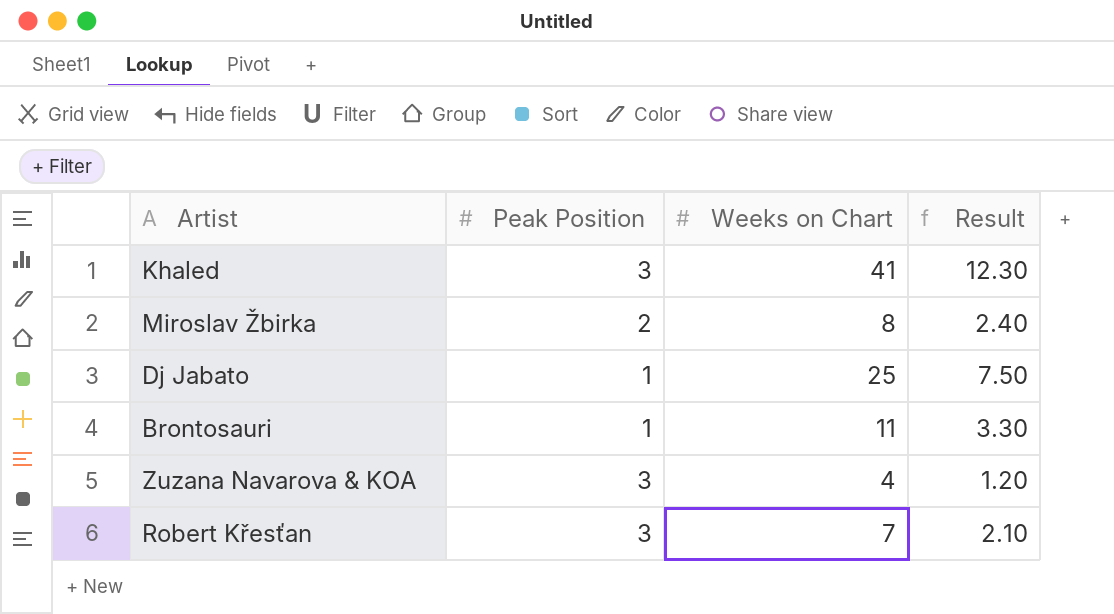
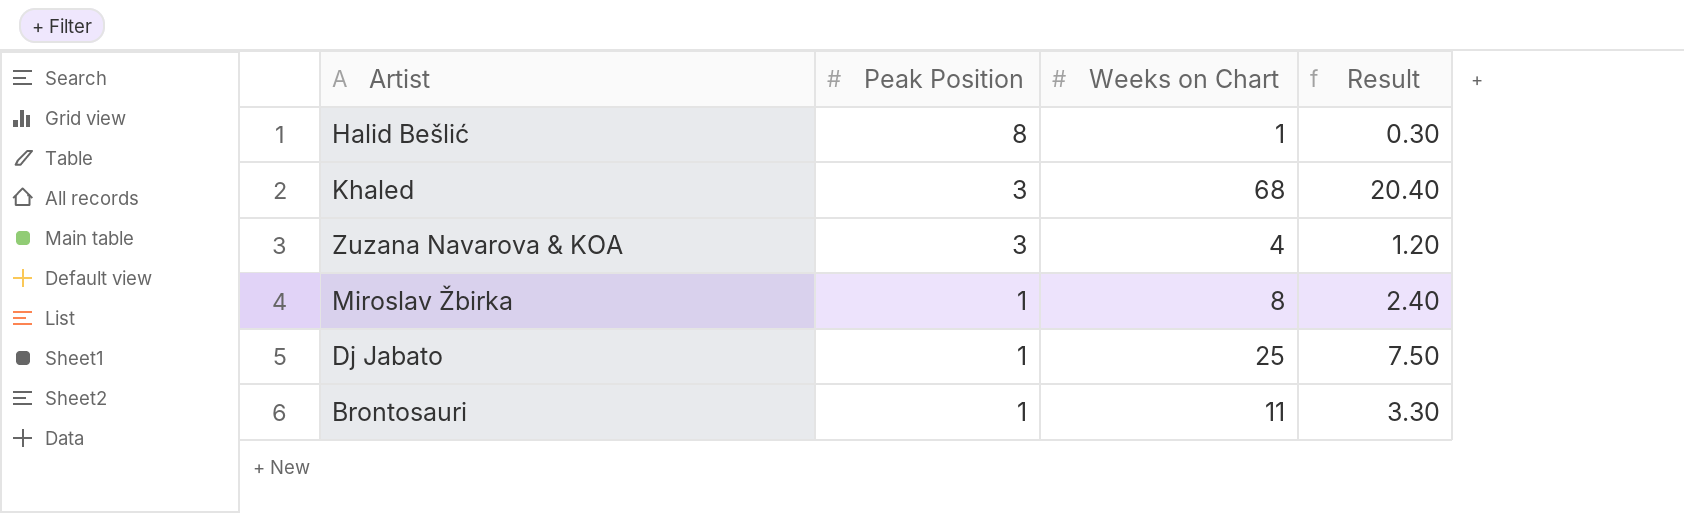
row order: none -> Peak Position descending
row Robert Křesťan: 3 | 7 | 2.10 -> none
row Halid Bešlić: none -> 8 | 1 | 0.30
Khaled | Weeks on Chart: 41 -> 68
Khaled | Result: 12.30 -> 20.40
Miroslav Žbirka | Peak Position: 2 -> 1

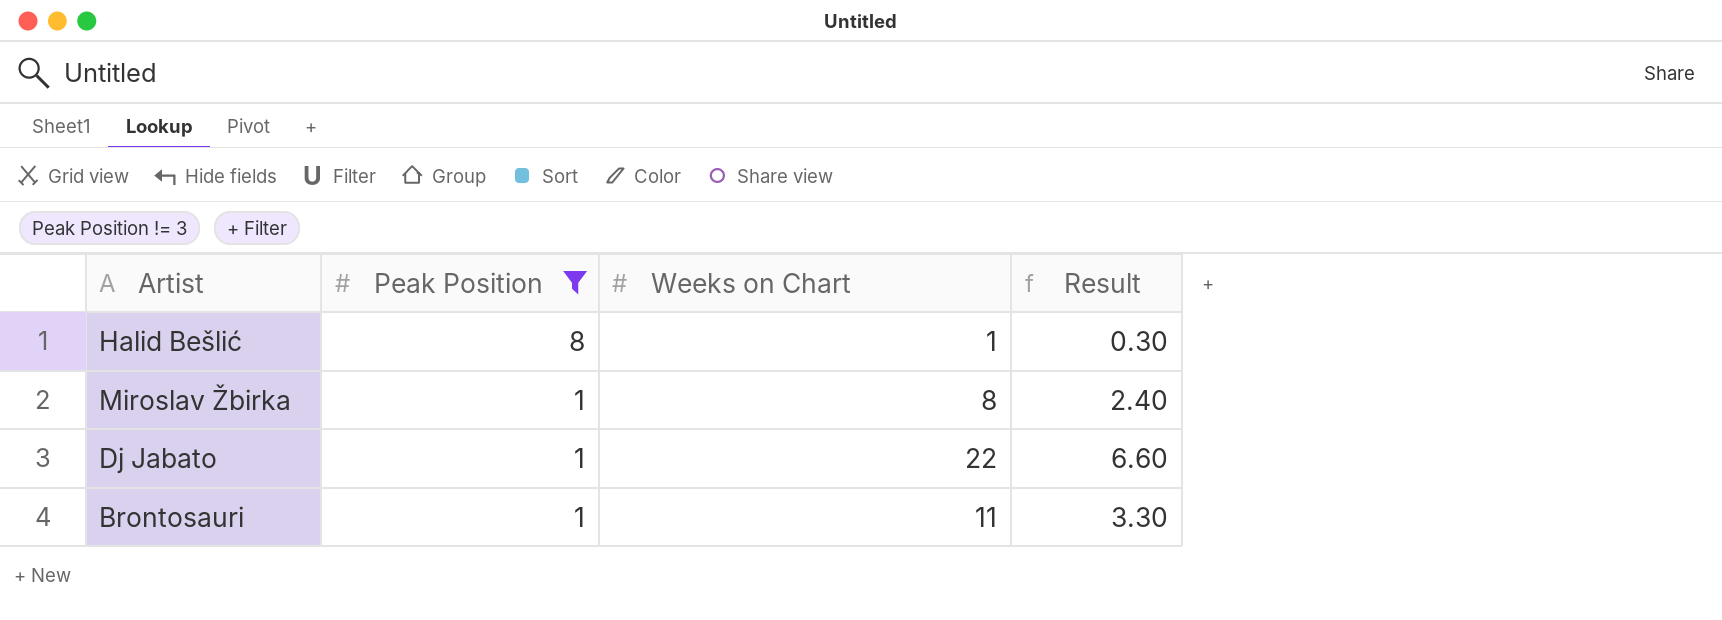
filter: none -> Peak Position != 3
Dj Jabato | Weeks on Chart: 25 -> 22
Dj Jabato | Result: 7.50 -> 6.60

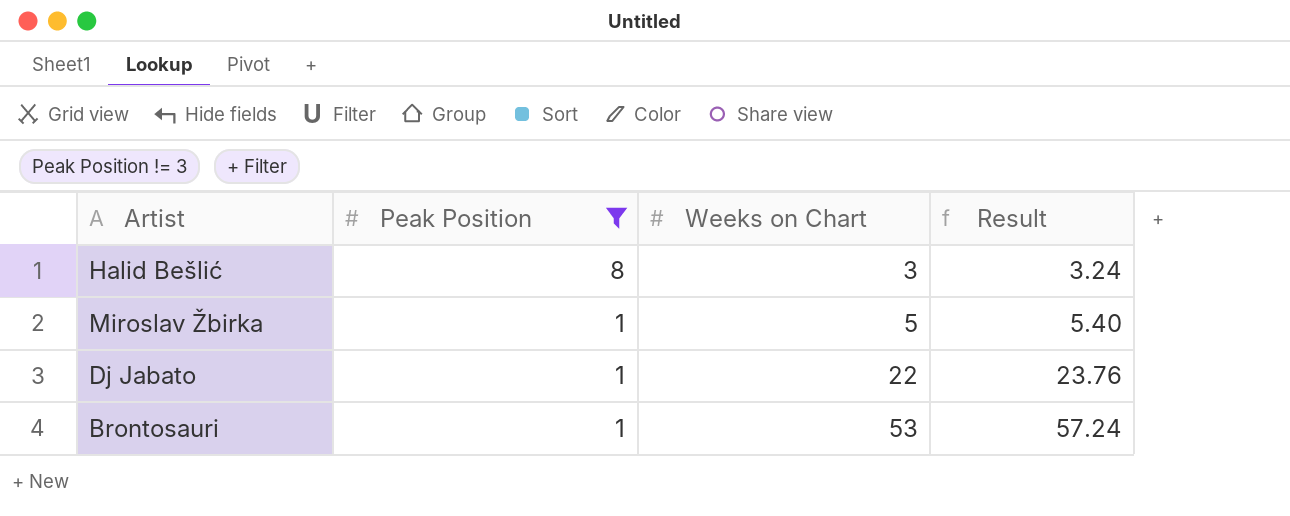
column Result | formula: [Weeks on Chart] * 0.3 -> [Weeks on Chart] * 1.08
Halid Bešlić | Weeks on Chart: 1 -> 3
Miroslav Žbirka | Weeks on Chart: 8 -> 5
Brontosauri | Weeks on Chart: 11 -> 53

